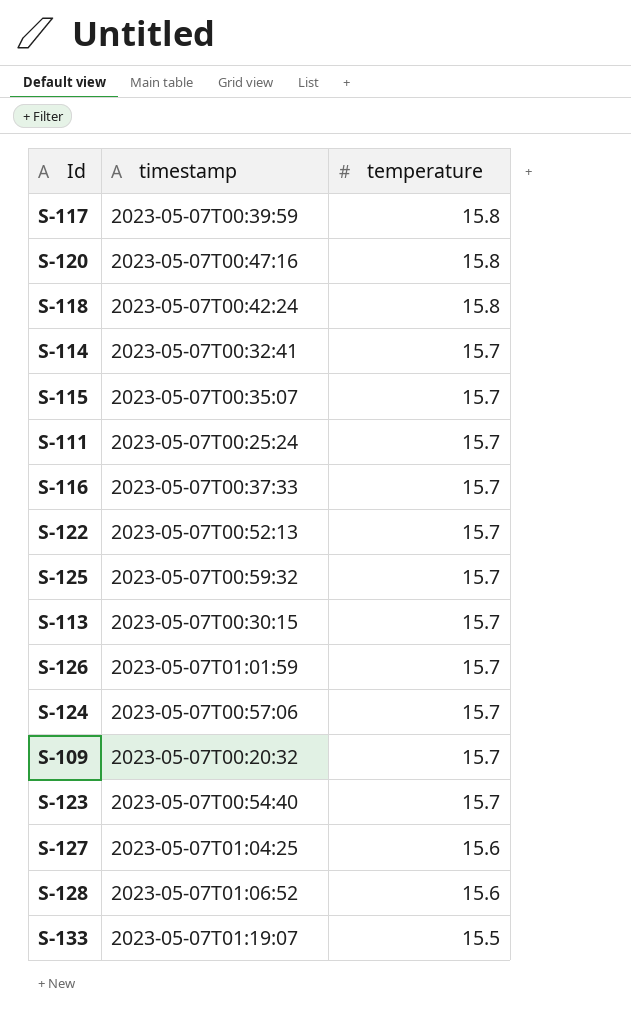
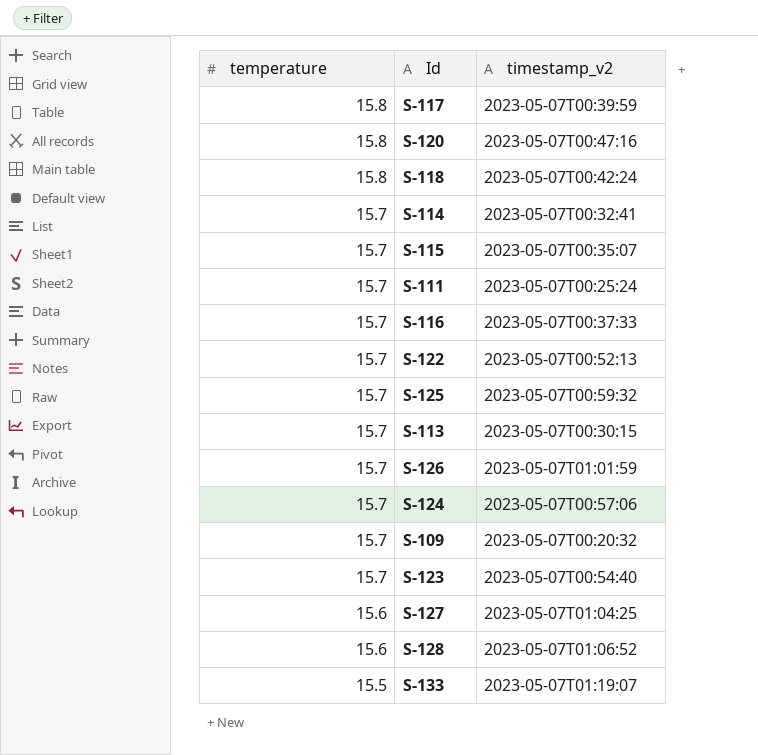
column temperature | position: 3 -> 1
column name: timestamp -> timestamp_v2

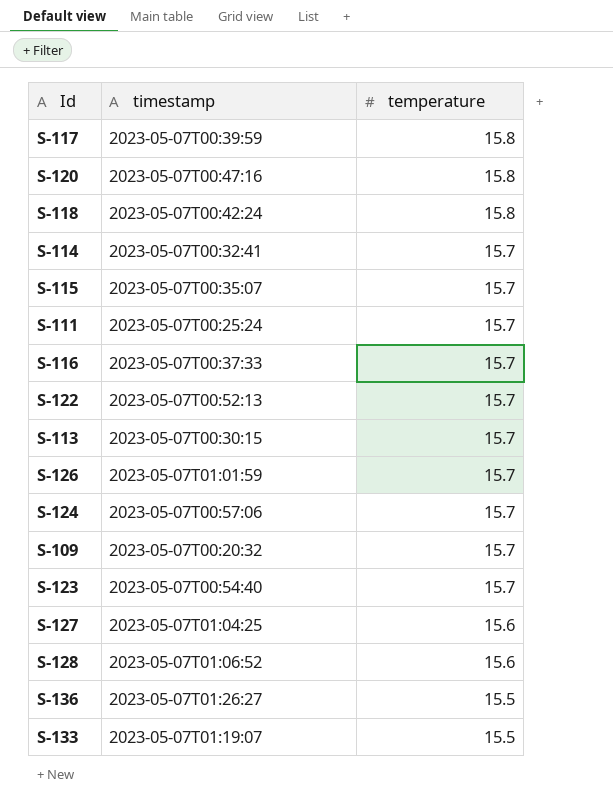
column name: timestamp_v2 -> timestamp
column temperature | position: 1 -> 3
row S-125: 15.7 | 2023-05-07T00:59:32 -> none
row S-136: none -> 2023-05-07T01:26:27 | 15.5

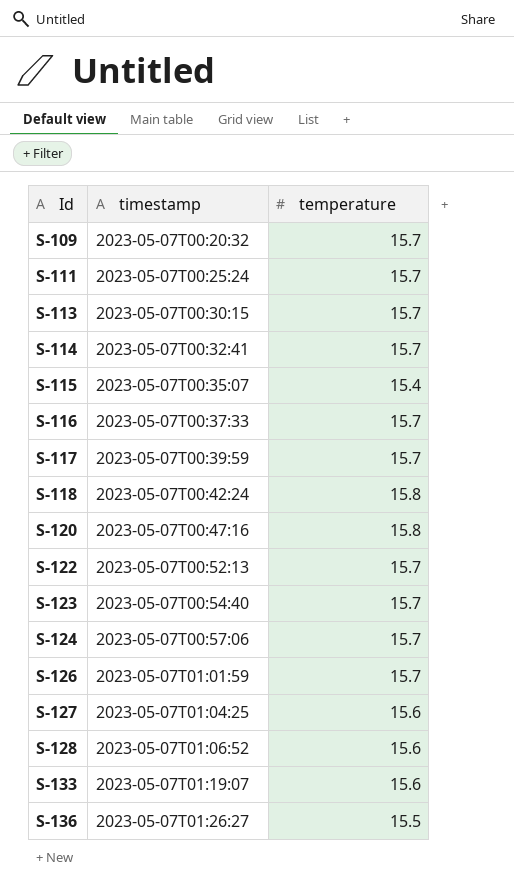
row order: temperature descending -> Id ascending
S-115 | temperature: 15.7 -> 15.4
S-117 | temperature: 15.8 -> 15.7
S-133 | temperature: 15.5 -> 15.6

